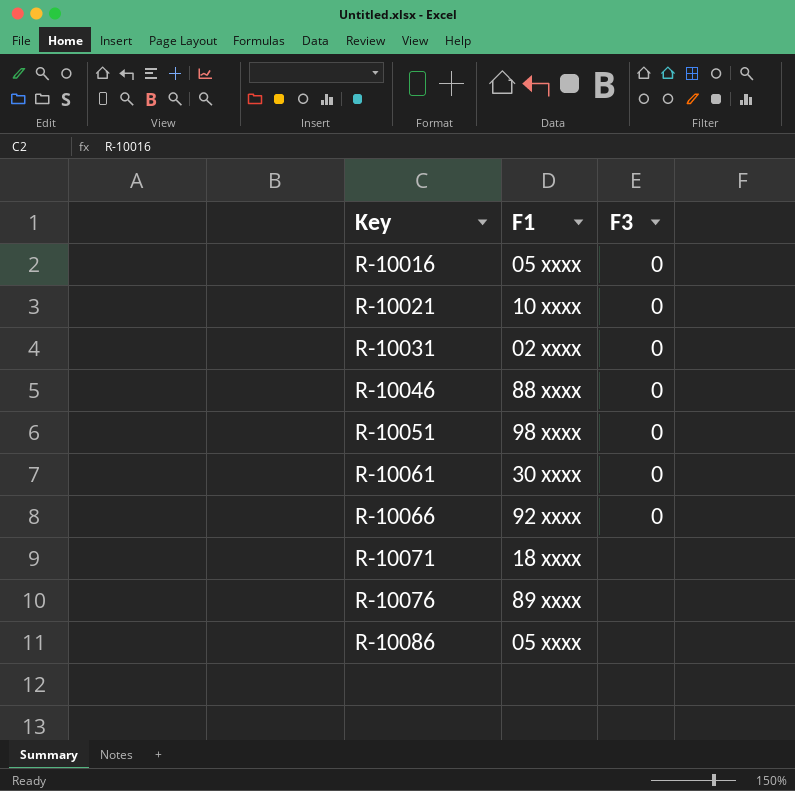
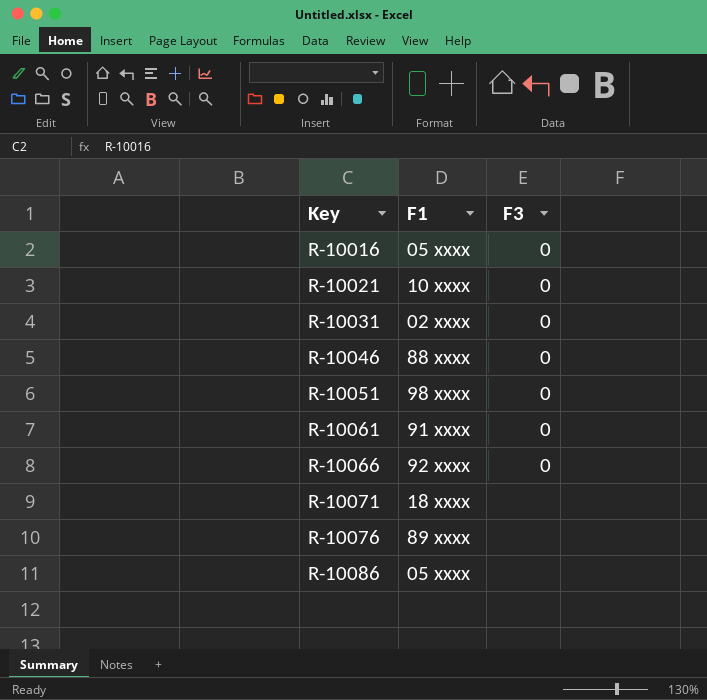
R-10061 | F1: 30 xxxx -> 91 xxxx

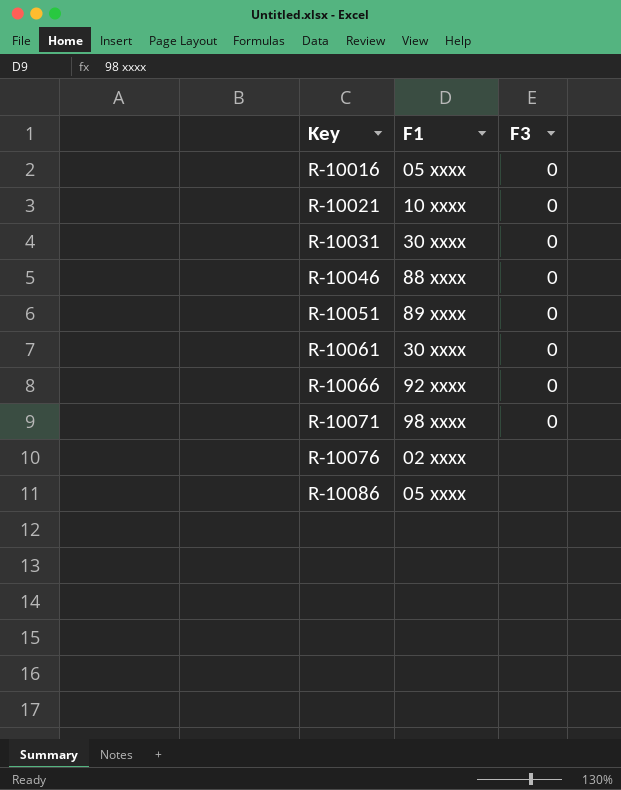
R-10031 | F1: 02 xxxx -> 30 xxxx
R-10051 | F1: 98 xxxx -> 89 xxxx
R-10061 | F1: 91 xxxx -> 30 xxxx
R-10071 | F1: 18 xxxx -> 98 xxxx
R-10071 | F3: none -> 0
R-10076 | F1: 89 xxxx -> 02 xxxx

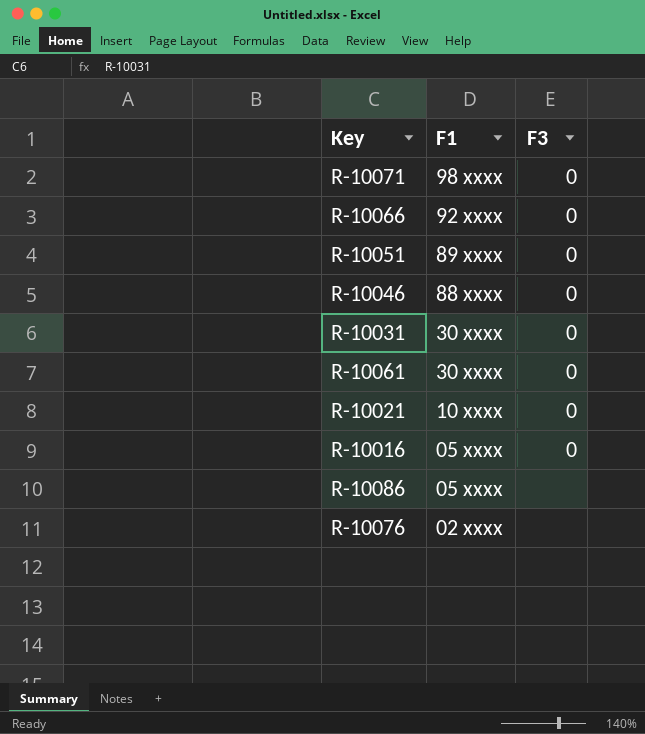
row order: Key ascending -> F1 descending

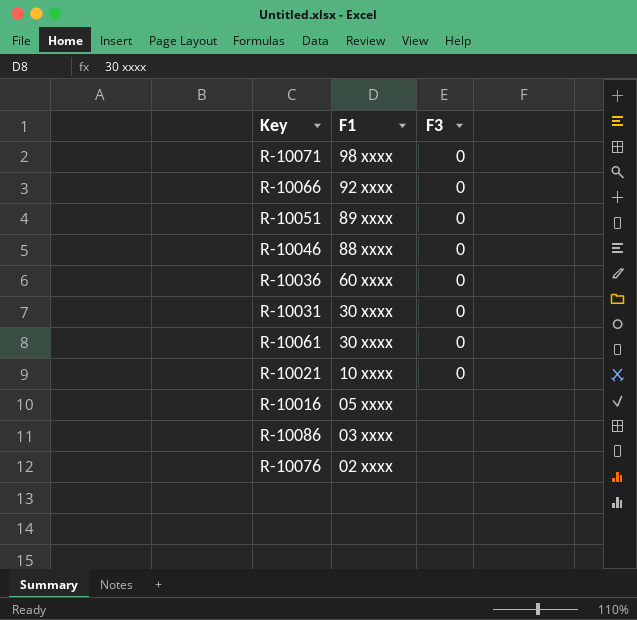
row R-10036: none -> 60 xxxx | 0
R-10016 | F3: 0 -> none
R-10086 | F1: 05 xxxx -> 03 xxxx

